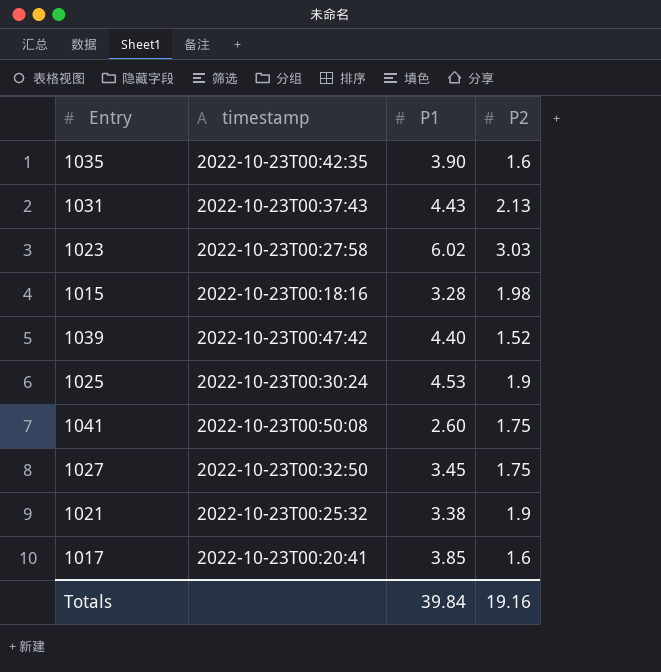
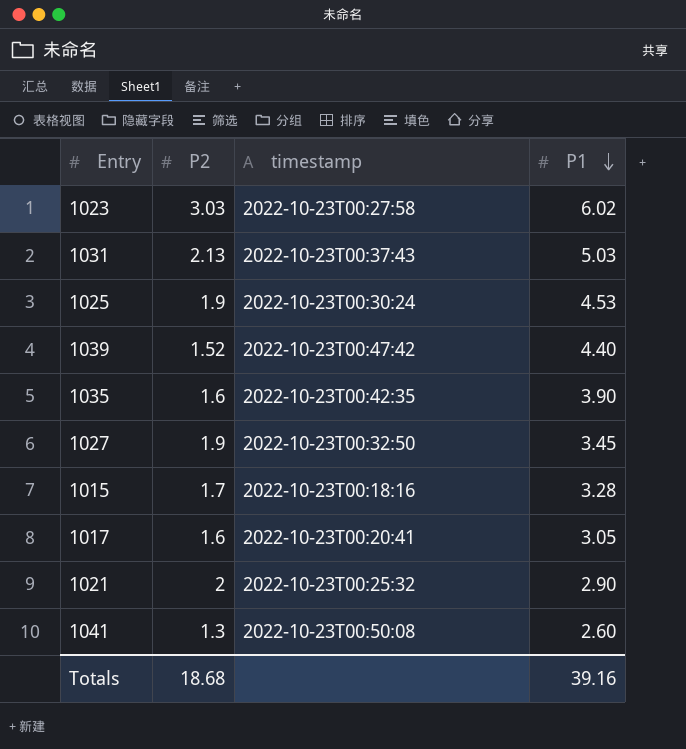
row order: none -> P1 descending
column P2 | position: 4 -> 2
1031 | P1: 4.43 -> 5.03
1027 | P2: 1.75 -> 1.9
1015 | P2: 1.98 -> 1.7
1017 | P1: 3.85 -> 3.05
1021 | P2: 1.9 -> 2
1021 | P1: 3.38 -> 2.90
1041 | P2: 1.75 -> 1.3
Totals | P2: 19.16 -> 18.68
Totals | P1: 39.84 -> 39.16

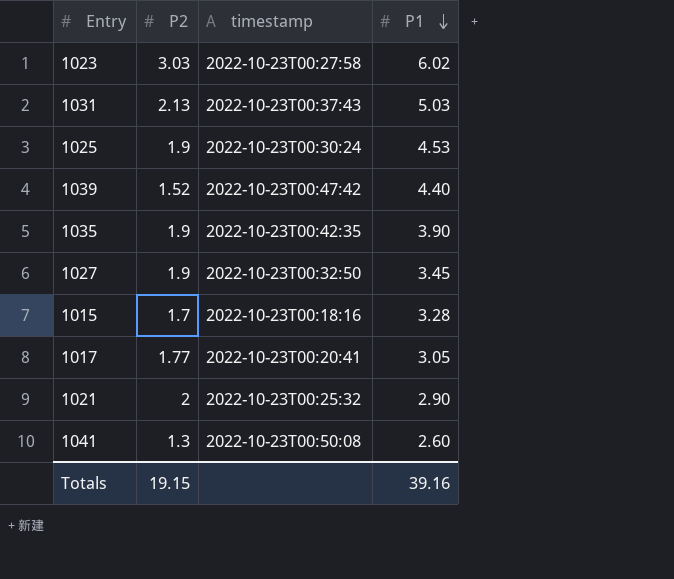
1035 | P2: 1.6 -> 1.9
1017 | P2: 1.6 -> 1.77
Totals | P2: 18.68 -> 19.15

